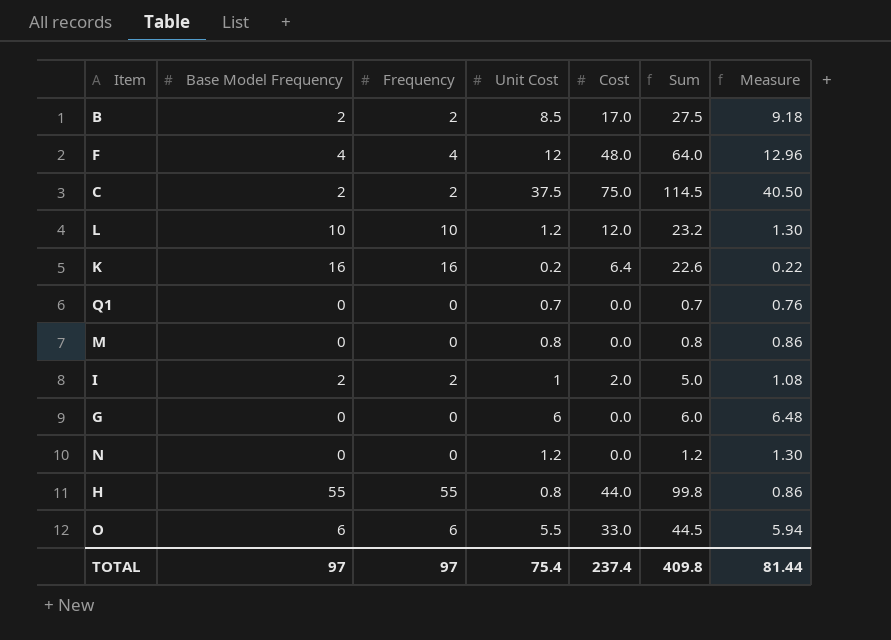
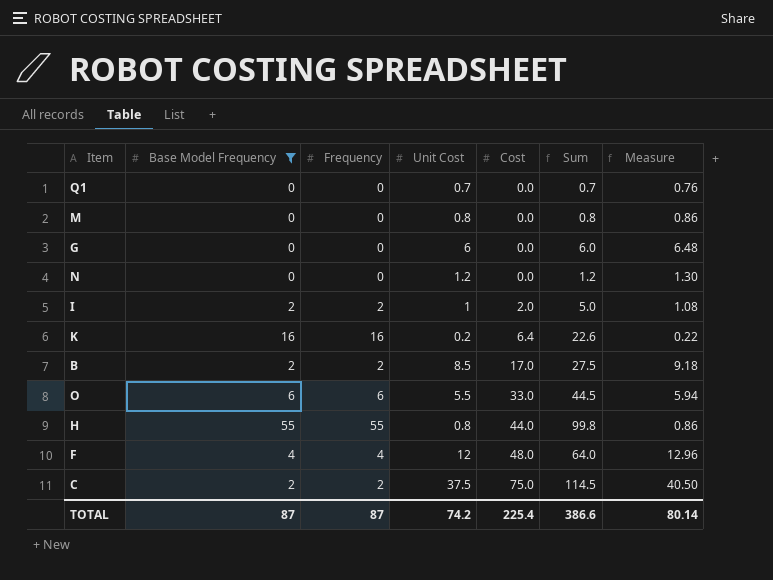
filter: none -> Base Model Frequency != 10
row order: none -> Cost ascending
TOTAL | Base Model Frequency: 97 -> 87
TOTAL | Frequency: 97 -> 87
TOTAL | Unit Cost: 75.4 -> 74.2
TOTAL | Cost: 237.4 -> 225.4
TOTAL | Sum: 409.8 -> 386.6
TOTAL | Measure: 81.44 -> 80.14

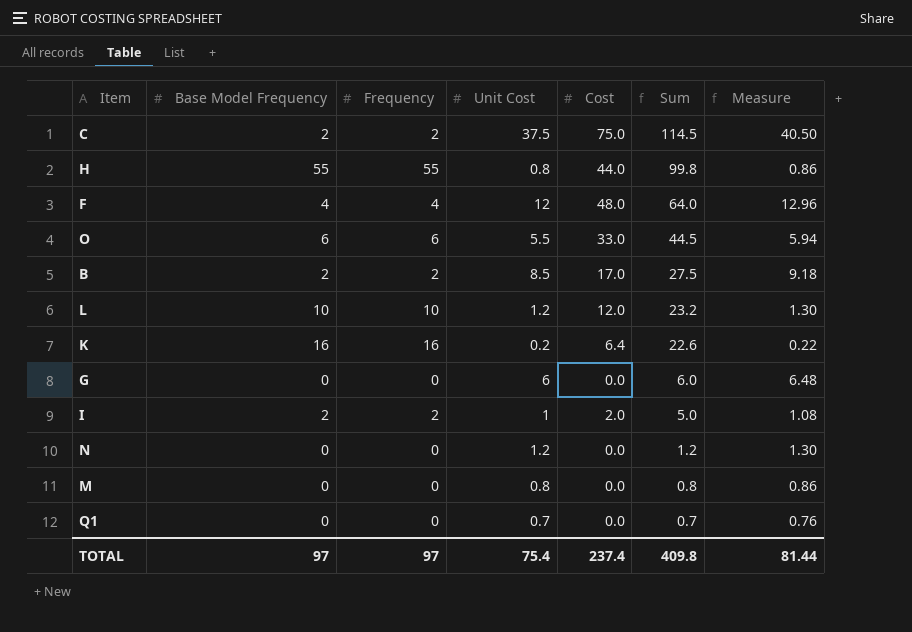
filter: Base Model Frequency != 10 -> none
row order: Cost ascending -> Sum descending
TOTAL | Base Model Frequency: 87 -> 97
TOTAL | Frequency: 87 -> 97
TOTAL | Unit Cost: 74.2 -> 75.4
TOTAL | Cost: 225.4 -> 237.4
TOTAL | Sum: 386.6 -> 409.8
TOTAL | Measure: 80.14 -> 81.44

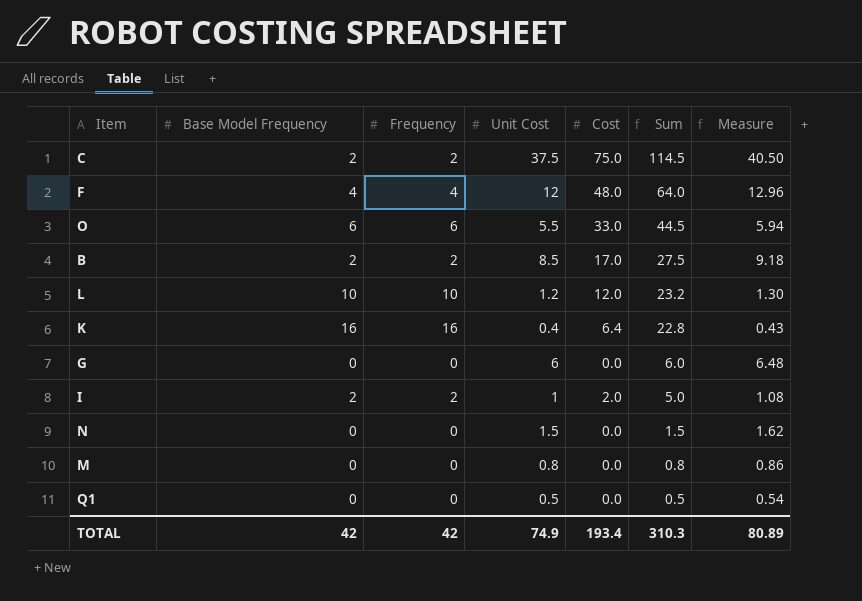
row H: 55 | 55 | 0.8 | 44.0 | 99.8 | 0.86 -> none
K | Unit Cost: 0.2 -> 0.4
K | Sum: 22.6 -> 22.8
K | Measure: 0.22 -> 0.43
N | Unit Cost: 1.2 -> 1.5
N | Sum: 1.2 -> 1.5
N | Measure: 1.30 -> 1.62
Q1 | Unit Cost: 0.7 -> 0.5
Q1 | Sum: 0.7 -> 0.5
Q1 | Measure: 0.76 -> 0.54
TOTAL | Base Model Frequency: 97 -> 42
TOTAL | Frequency: 97 -> 42
TOTAL | Unit Cost: 75.4 -> 74.9
TOTAL | Cost: 237.4 -> 193.4
TOTAL | Sum: 409.8 -> 310.3
TOTAL | Measure: 81.44 -> 80.89

